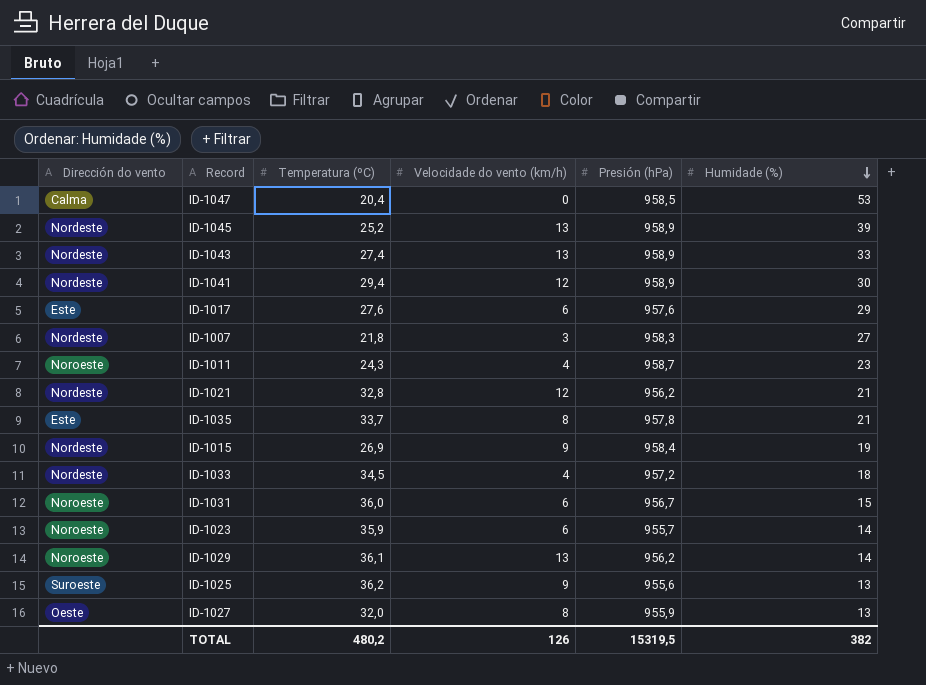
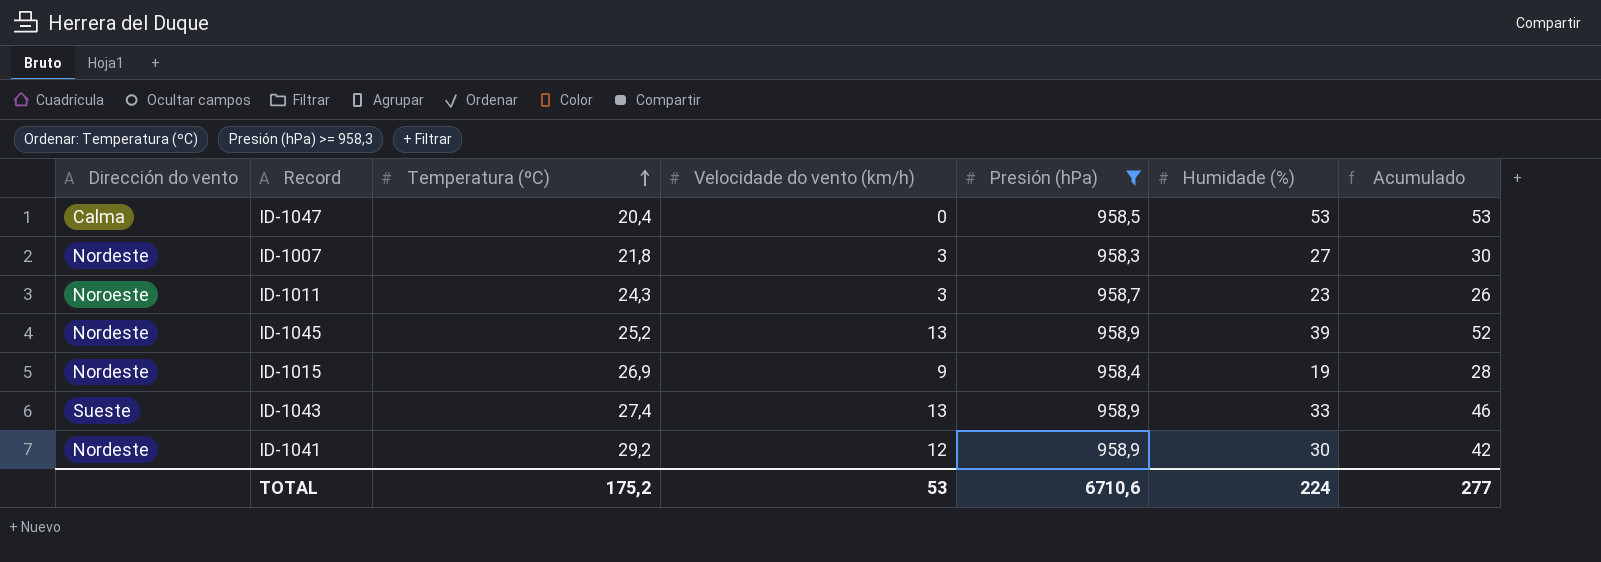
filter: none -> Presión (hPa) >= 958,3
row order: Humidade (%) descending -> Temperatura (ºC) ascending
column Acumulado | formula: none -> [Velocidade do vento (km/h)] + [Humidade (%)]
ID-1011 | Velocidade do vento (km/h): 4 -> 3
ID-1043 | Dirección do vento: Nordeste -> Sueste
ID-1041 | Temperatura (ºC): 29,4 -> 29,2
TOTAL | Temperatura (ºC): 480,2 -> 175,2
TOTAL | Velocidade do vento (km/h): 126 -> 53
TOTAL | Presión (hPa): 15319,5 -> 6710,6
TOTAL | Humidade (%): 382 -> 224

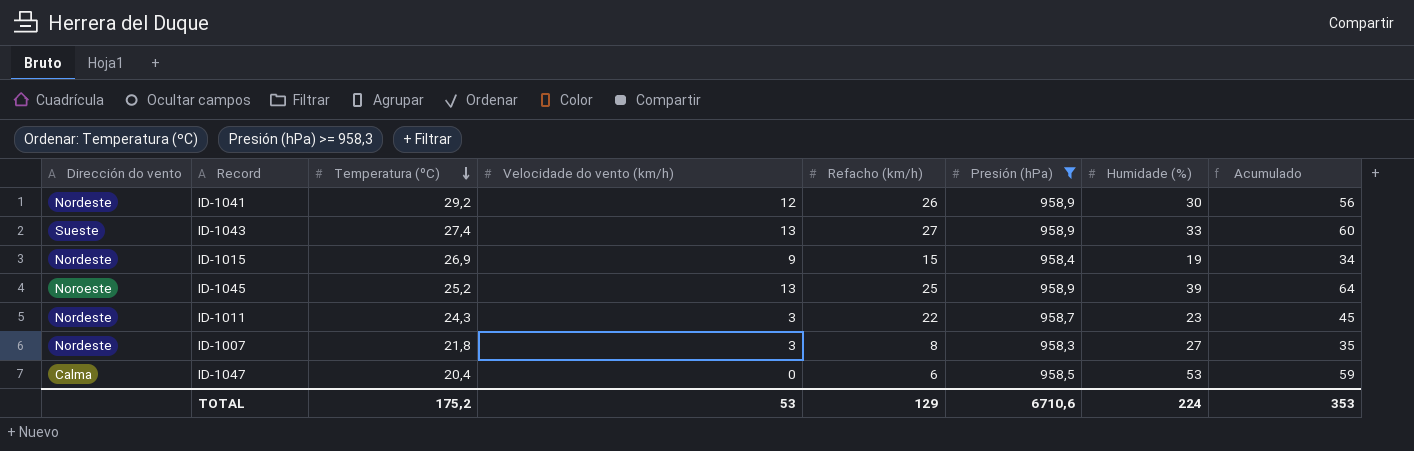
row order: Temperatura (ºC) ascending -> Temperatura (ºC) descending
column Refacho (km/h) | position: none -> 5
column Acumulado | formula: [Velocidade do vento (km/h)] + [Humidade (%)] -> [Refacho (km/h)] + [Humidade (%)]
ID-1045 | Dirección do vento: Nordeste -> Noroeste
ID-1011 | Dirección do vento: Noroeste -> Nordeste
TOTAL | Acumulado: 277 -> 353

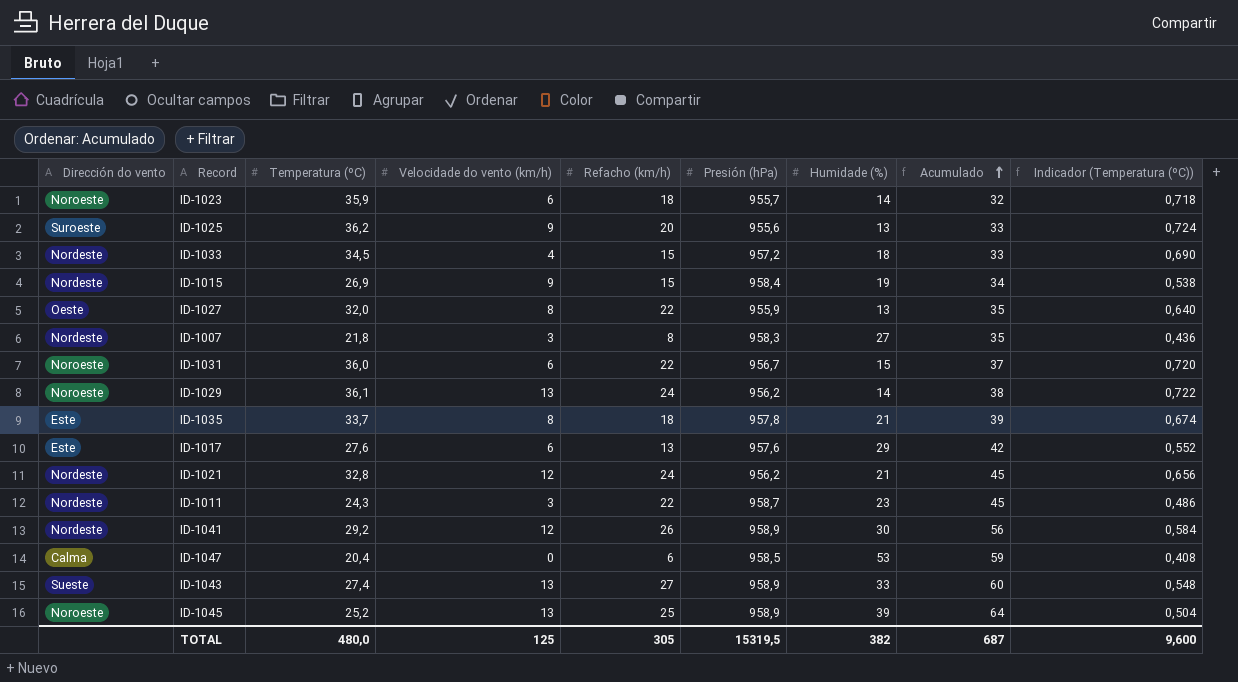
filter: Presión (hPa) >= 958,3 -> none
row order: Temperatura (ºC) descending -> Acumulado ascending
column Indicador (Temperatura (ºC)) | formula: none -> [Temperatura (ºC)] * 0,02
TOTAL | Temperatura (ºC): 175,2 -> 480,0
TOTAL | Velocidade do vento (km/h): 53 -> 125
TOTAL | Refacho (km/h): 129 -> 305
TOTAL | Presión (hPa): 6710,6 -> 15319,5
TOTAL | Humidade (%): 224 -> 382
TOTAL | Acumulado: 353 -> 687

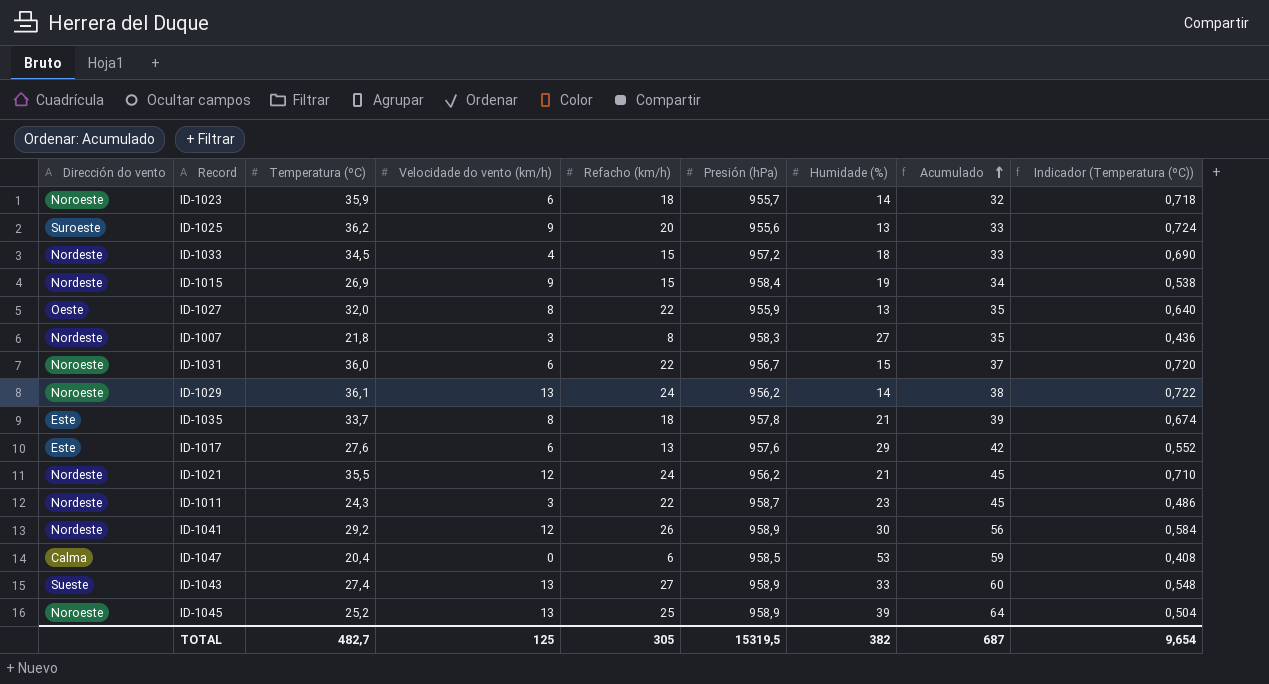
ID-1021 | Temperatura (ºC): 32,8 -> 35,5
ID-1021 | Indicador (Temperatura (ºC)): 0,656 -> 0,710
TOTAL | Temperatura (ºC): 480,0 -> 482,7
TOTAL | Indicador (Temperatura (ºC)): 9,600 -> 9,654

